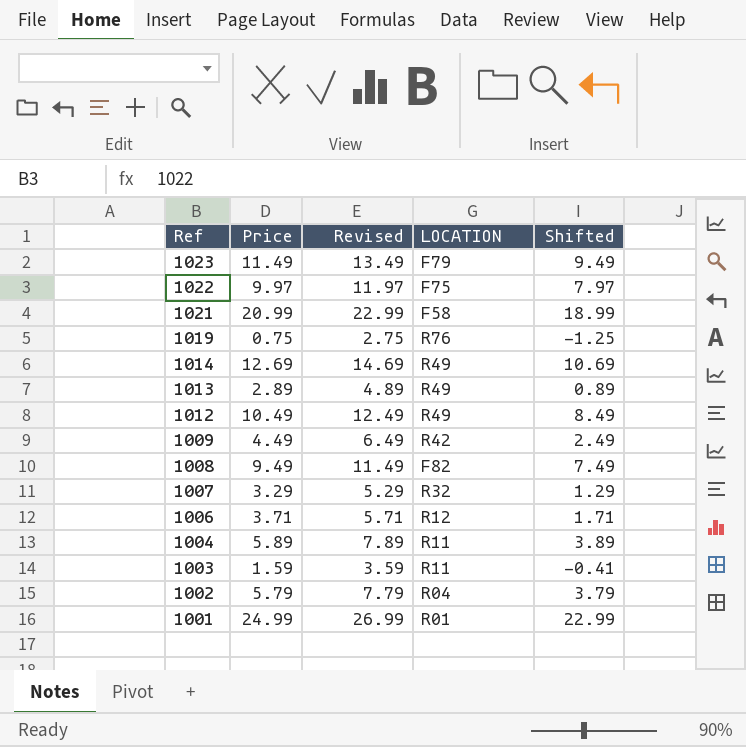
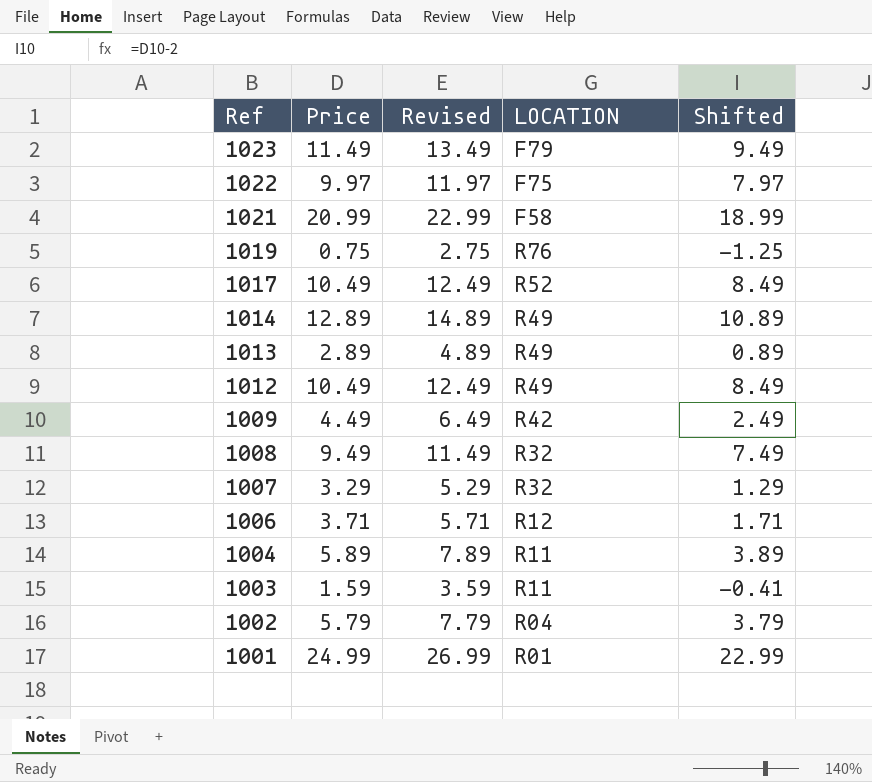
row 1017: none -> 10.49 | 12.49 | R52 | 8.49
1014 | Price: 12.69 -> 12.89
1014 | Revised: 14.69 -> 14.89
1014 | Shifted: 10.69 -> 10.89
1008 | LOCATION: F82 -> R32

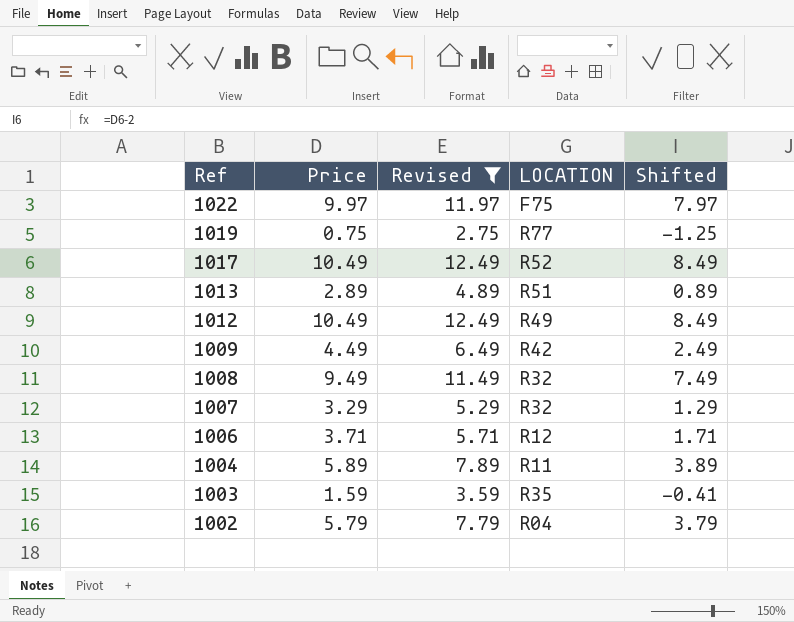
filter: none -> Revised <= 12.49
1019 | LOCATION: R76 -> R77
1013 | LOCATION: R49 -> R51
1003 | LOCATION: R11 -> R35

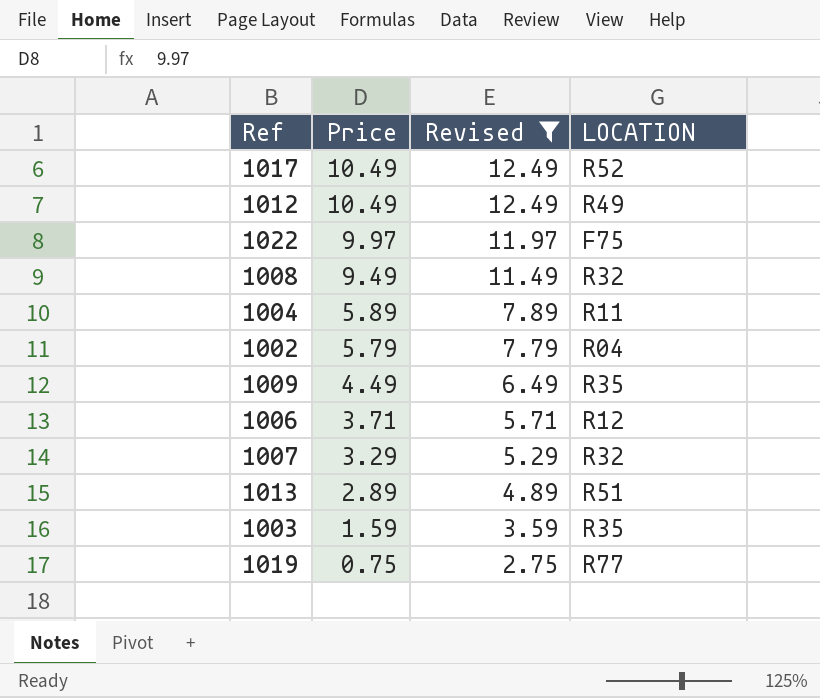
row order: Ref descending -> Price descending
column Shifted | formula: [Price] - 2 -> none
1009 | LOCATION: R42 -> R35

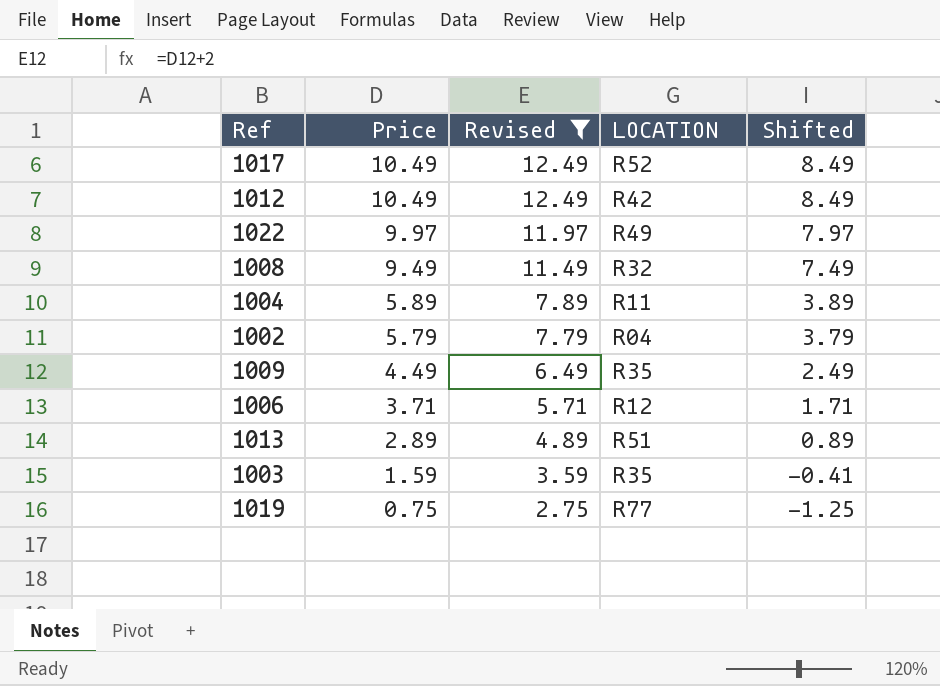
column Shifted | formula: none -> [Price] - 2
row 1007: 3.29 | 5.29 | R32 -> none
1012 | LOCATION: R49 -> R42
1022 | LOCATION: F75 -> R49

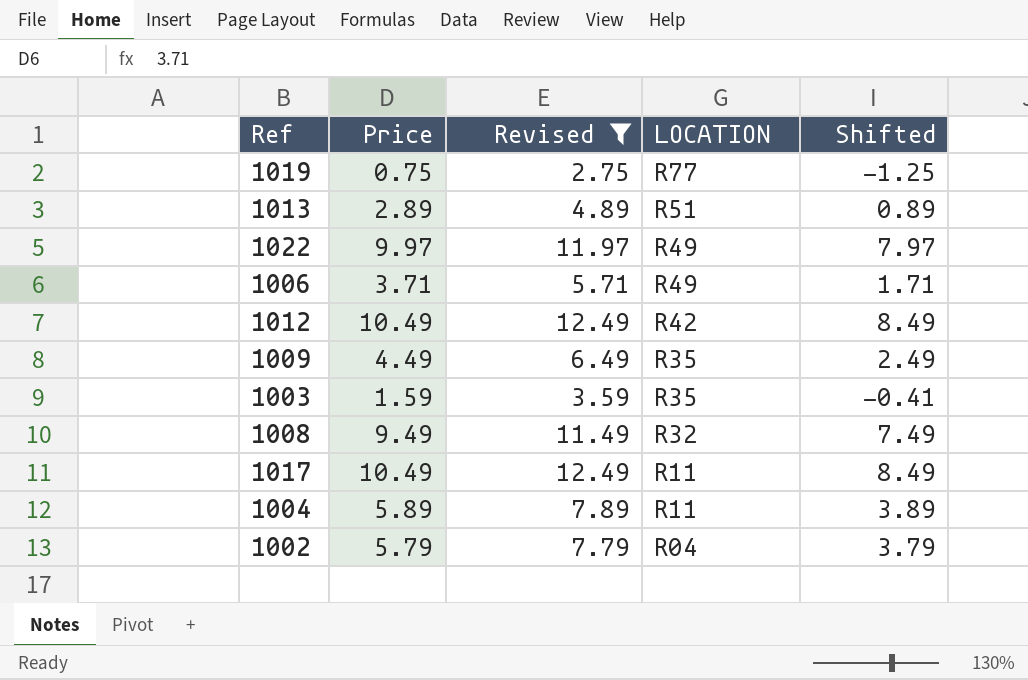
row order: Price descending -> LOCATION descending
1006 | LOCATION: R12 -> R49
1017 | LOCATION: R52 -> R11

